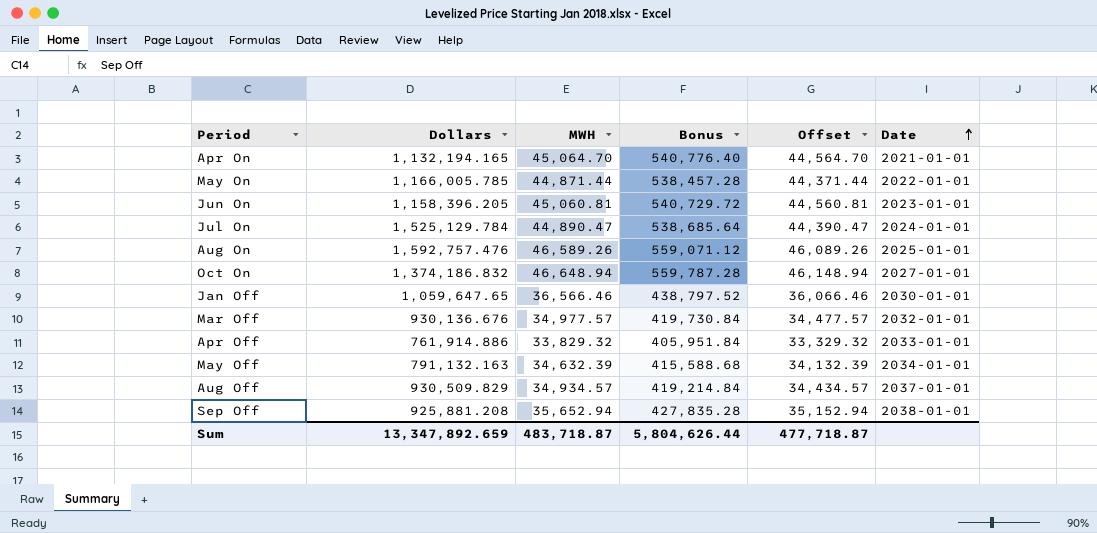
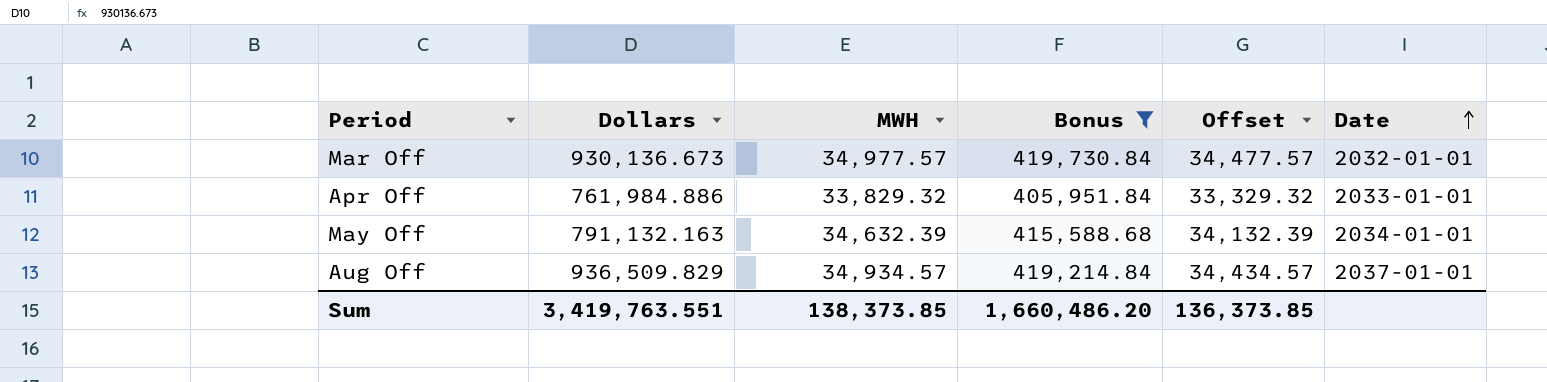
filter: none -> Bonus <= 419,730.84
Mar Off | Dollars: 930,136.676 -> 930,136.673
Apr Off | Dollars: 761,914.886 -> 761,984.886
Aug Off | Dollars: 930,509.829 -> 936,509.829
Sum | Dollars: 13,347,892.659 -> 3,419,763.551
Sum | MWH: 483,718.87 -> 138,373.85
Sum | Bonus: 5,804,626.44 -> 1,660,486.20
Sum | Offset: 477,718.87 -> 136,373.85

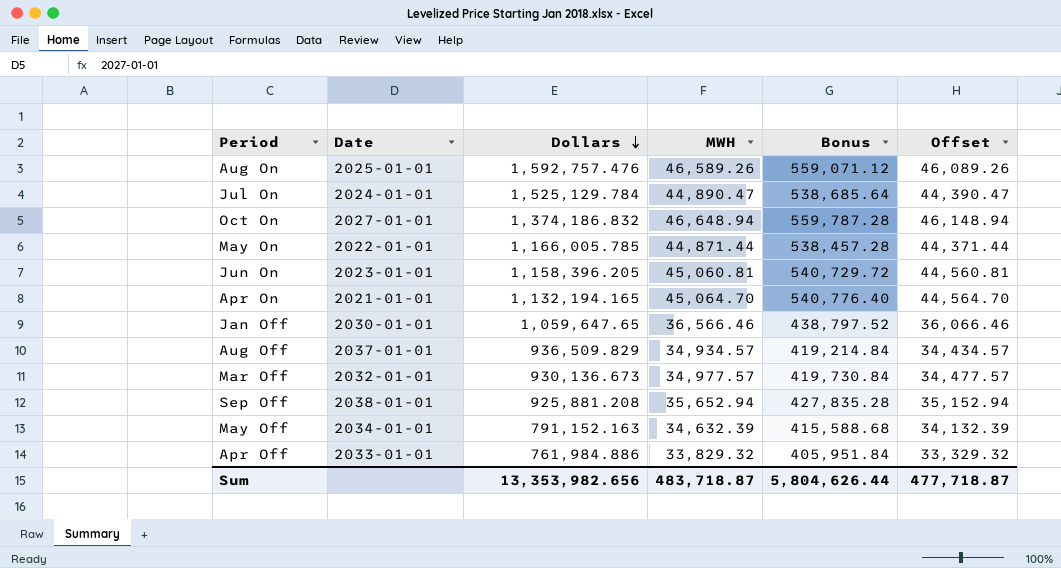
filter: Bonus <= 419,730.84 -> none
row order: Date ascending -> Dollars descending
column Date | position: 6 -> 2
May Off | Dollars: 791,132.163 -> 791,152.163
Sum | Dollars: 3,419,763.551 -> 13,353,982.656
Sum | MWH: 138,373.85 -> 483,718.87
Sum | Bonus: 1,660,486.20 -> 5,804,626.44
Sum | Offset: 136,373.85 -> 477,718.87

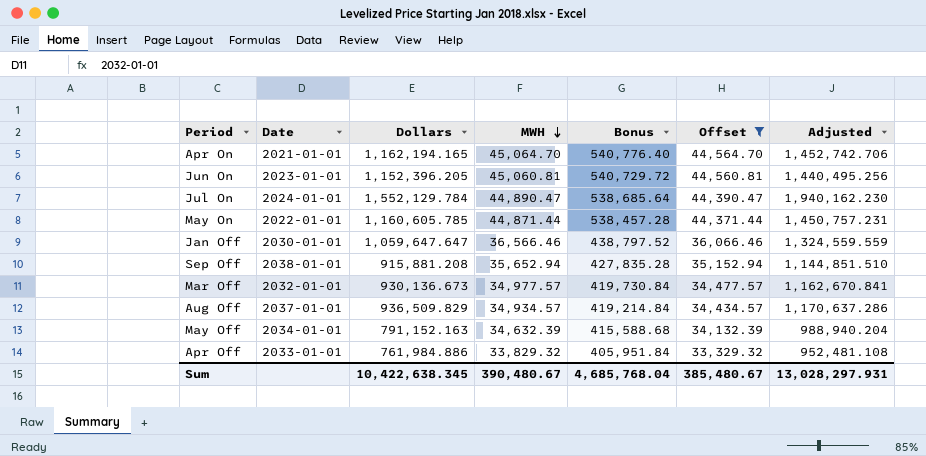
filter: none -> Offset <= 44,564.70
row order: Dollars descending -> MWH descending
column Adjusted | formula: none -> [Dollars] * 1.25
Apr On | Dollars: 1,132,194.165 -> 1,162,194.165
Jun On | Dollars: 1,158,396.205 -> 1,152,396.205
Jul On | Dollars: 1,525,129.784 -> 1,552,129.784
May On | Dollars: 1,166,005.785 -> 1,160,605.785
Jan Off | Dollars: 1,059,647.65 -> 1,059,647.647
Sep Off | Dollars: 925,881.208 -> 915,881.208
Sum | Dollars: 13,353,982.656 -> 10,422,638.345
Sum | MWH: 483,718.87 -> 390,480.67
Sum | Bonus: 5,804,626.44 -> 4,685,768.04
Sum | Offset: 477,718.87 -> 385,480.67

